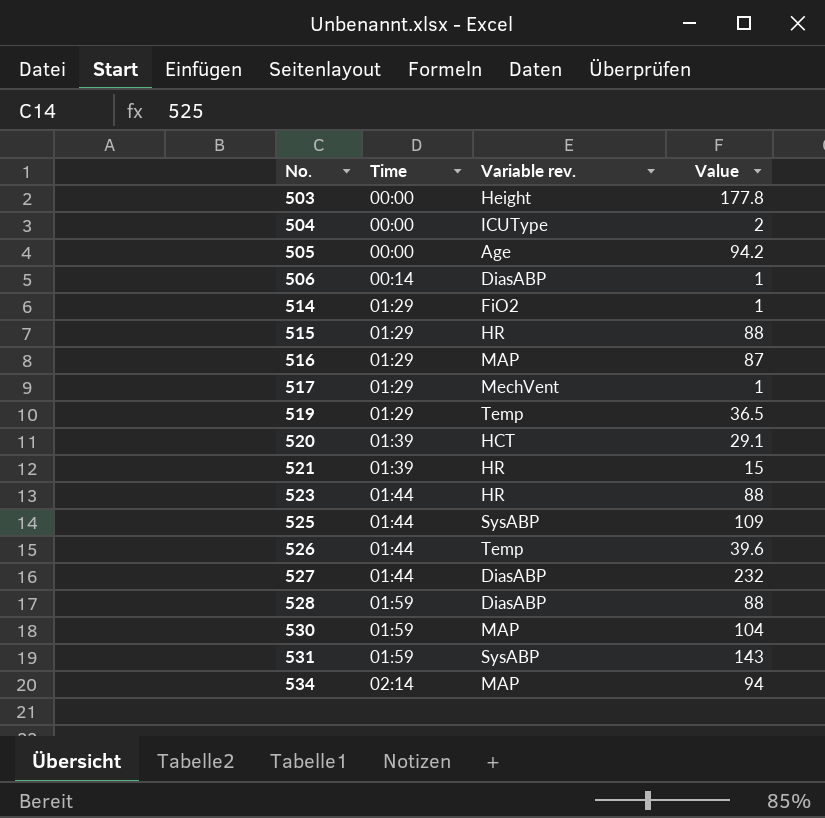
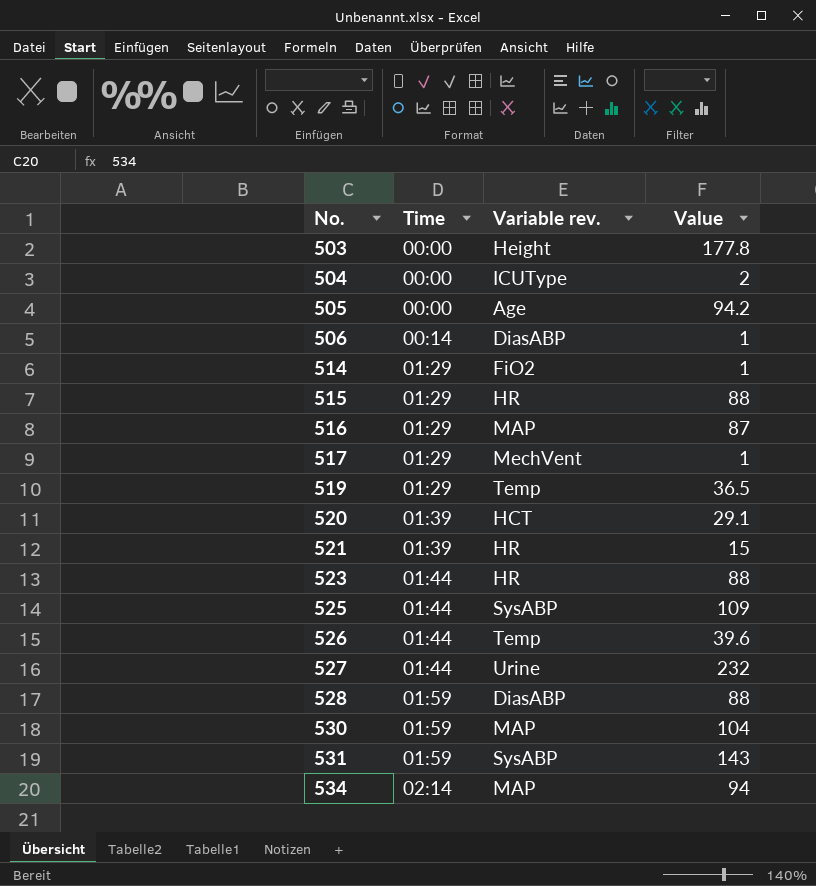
527 | Variable rev.: DiasABP -> Urine

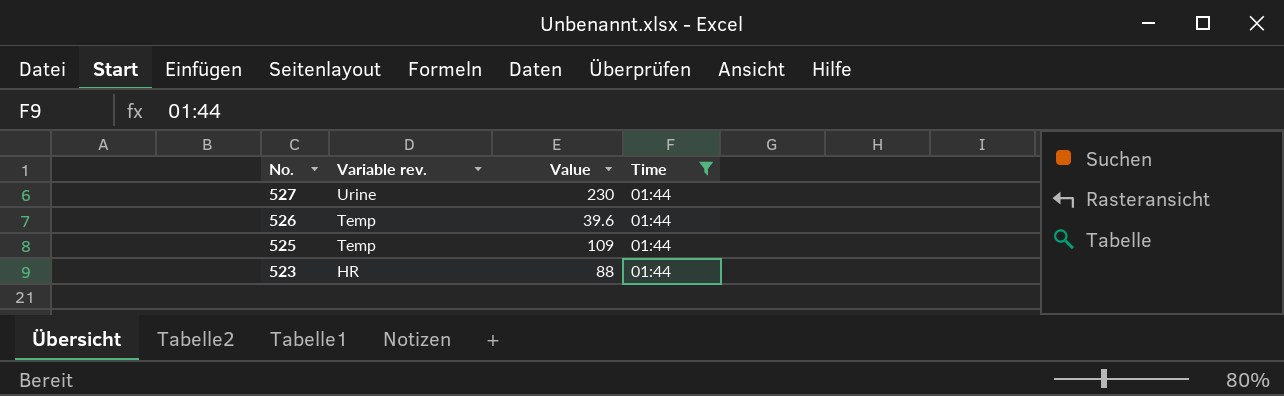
filter: none -> Time = 01:44
row order: No. ascending -> No. descending
column Time | position: 2 -> 4
527 | Value: 232 -> 230
525 | Variable rev.: SysABP -> Temp

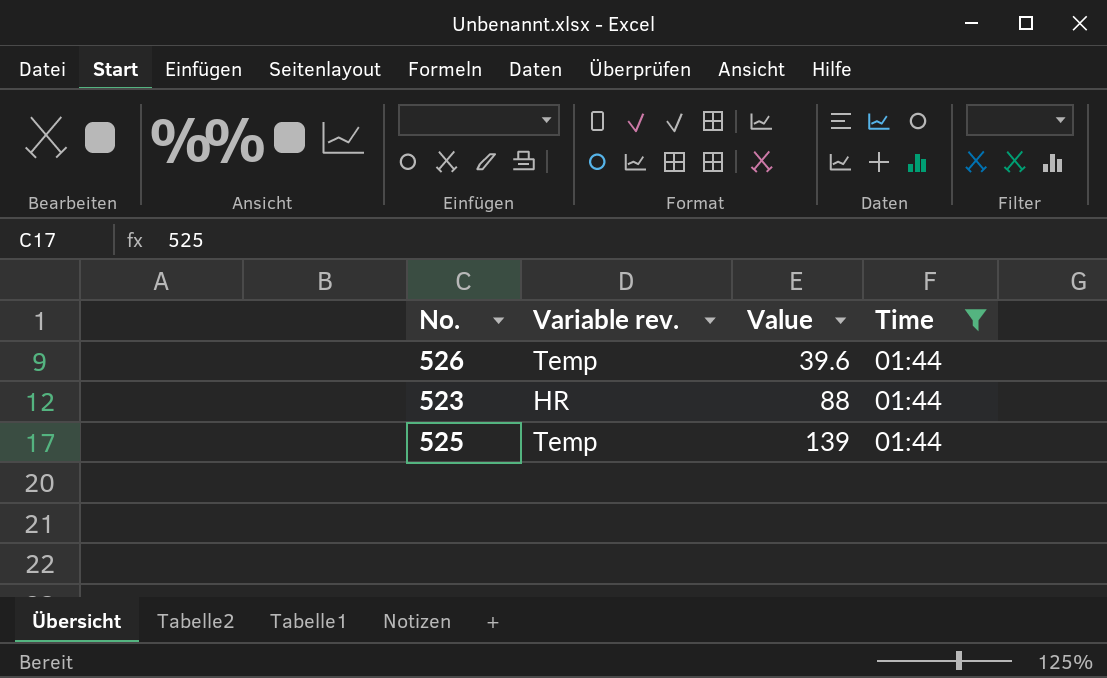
row order: No. descending -> Value ascending
row 527: Urine | 230 | 01:44 -> none
525 | Value: 109 -> 139

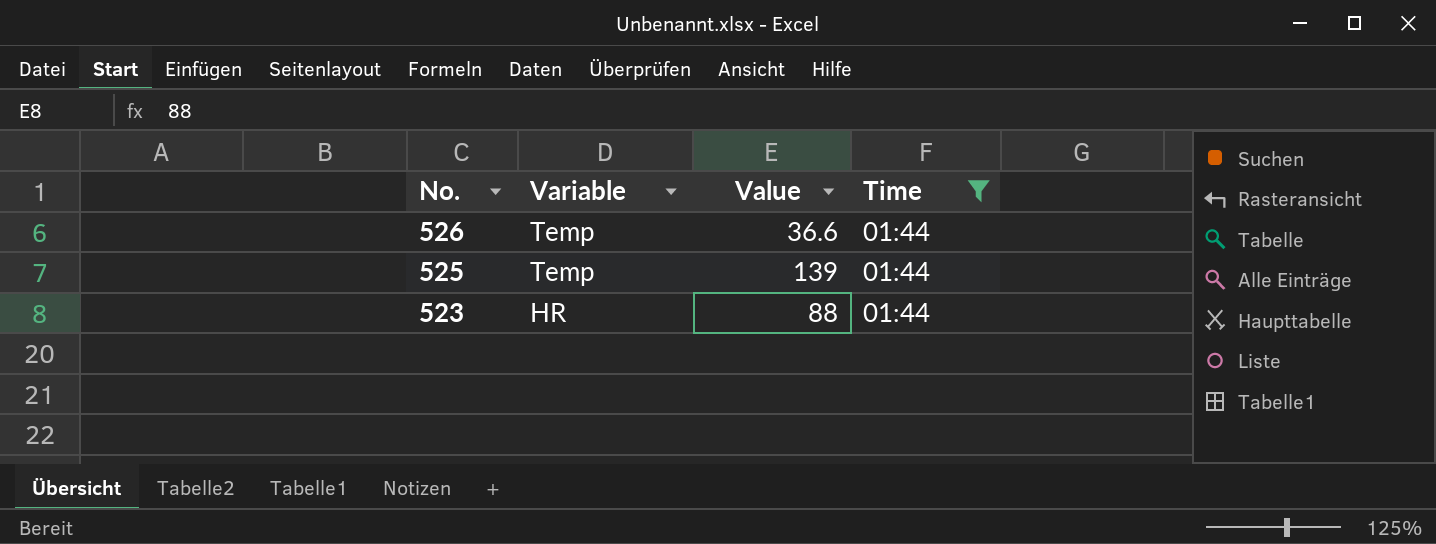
row order: Value ascending -> No. descending
column name: Variable rev. -> Variable
526 | Value: 39.6 -> 36.6

